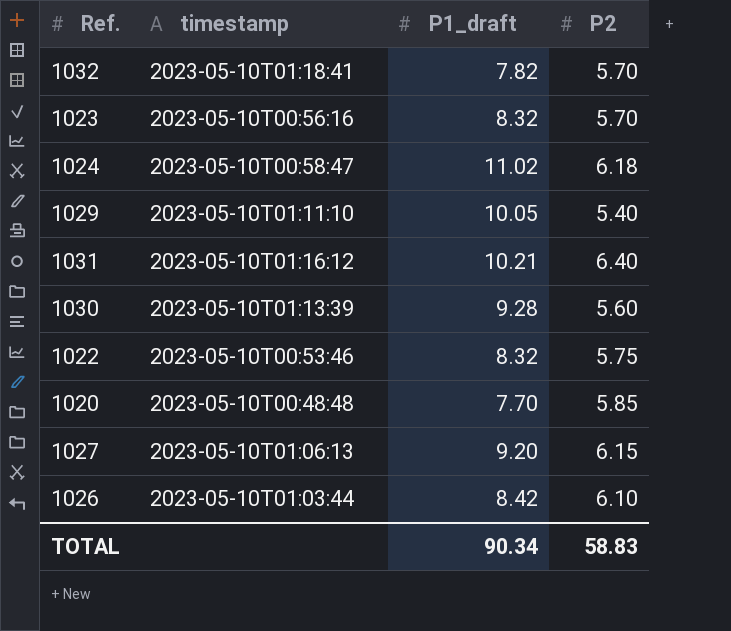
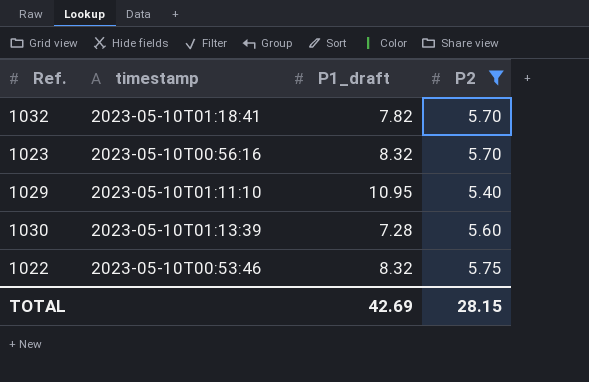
filter: none -> P2 <= 5.75
1029 | P1_draft: 10.05 -> 10.95
1030 | P1_draft: 9.28 -> 7.28
TOTAL | P1_draft: 90.34 -> 42.69
TOTAL | P2: 58.83 -> 28.15

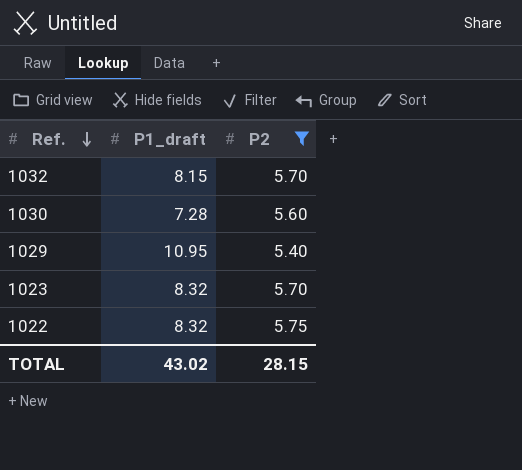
row order: none -> Ref. descending
column timestamp | position: 2 -> none
1032 | P1_draft: 7.82 -> 8.15
TOTAL | P1_draft: 42.69 -> 43.02

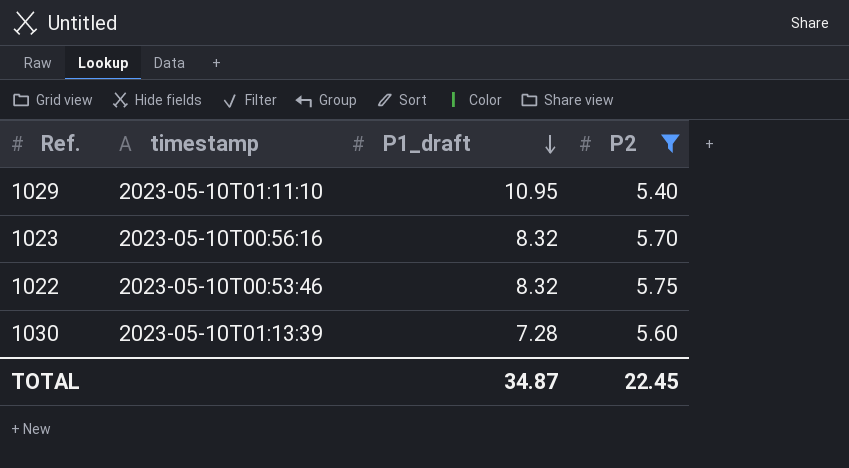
row order: Ref. descending -> P1_draft descending
column timestamp | position: none -> 2
row 1032: 8.15 | 5.70 -> none
TOTAL | P1_draft: 43.02 -> 34.87
TOTAL | P2: 28.15 -> 22.45

